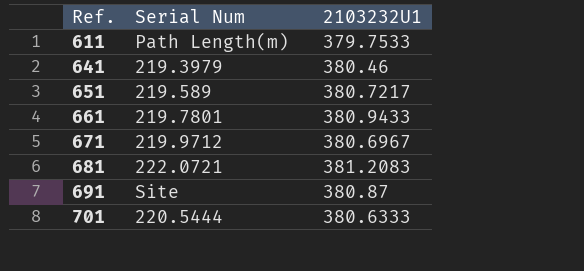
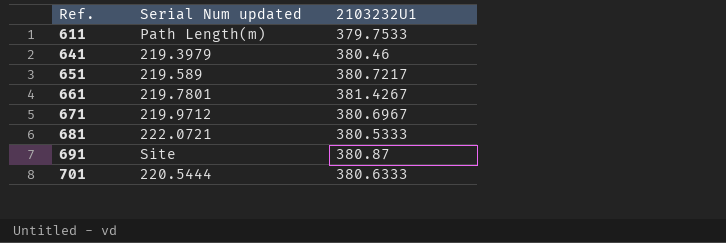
column name: Serial Num -> Serial Num updated
661 | 2103232U1: 380.9433 -> 381.4267
681 | 2103232U1: 381.2083 -> 380.5333

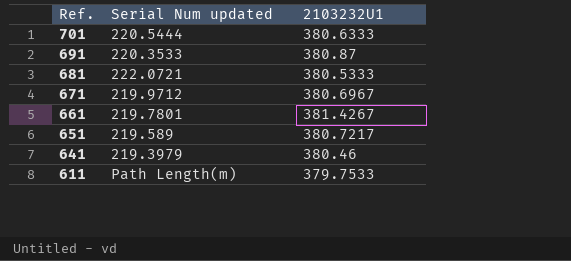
row order: Ref. ascending -> Ref. descending
691 | Serial Num updated: Site -> 220.3533

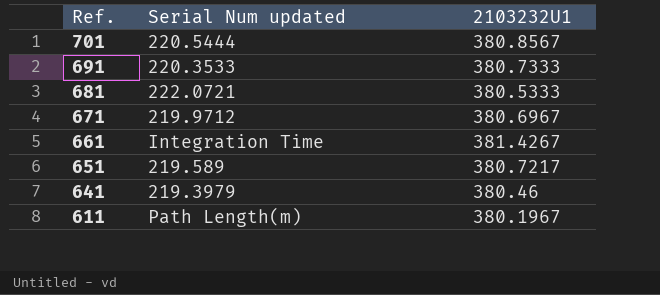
701 | 2103232U1: 380.6333 -> 380.8567
691 | 2103232U1: 380.87 -> 380.7333
661 | Serial Num updated: 219.7801 -> Integration Time
611 | 2103232U1: 379.7533 -> 380.1967

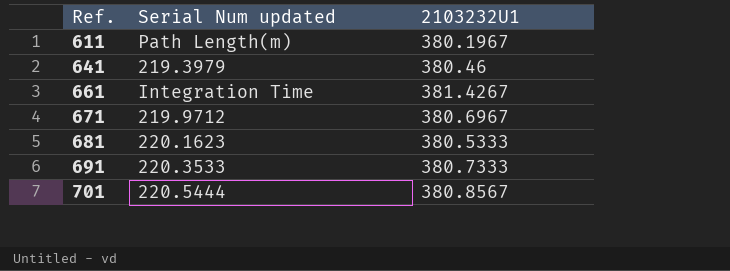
row order: Ref. descending -> Ref. ascending
row 651: 219.589 | 380.7217 -> none
681 | Serial Num updated: 222.0721 -> 220.1623

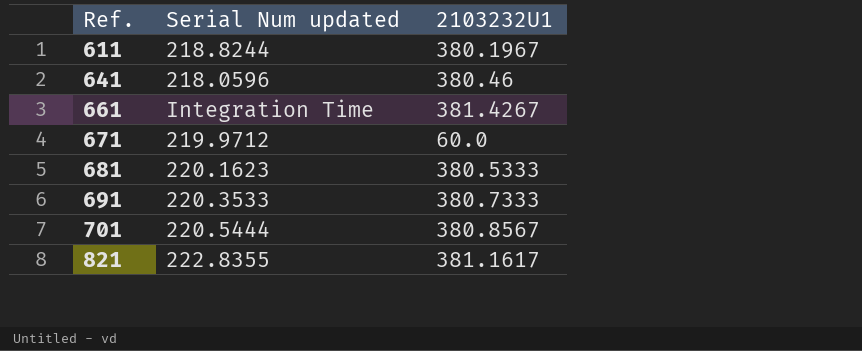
611 | Serial Num updated: Path Length(m) -> 218.8244
641 | Serial Num updated: 219.3979 -> 218.0596
671 | 2103232U1: 380.6967 -> 60.0
row 821: none -> 222.8355 | 381.1617

